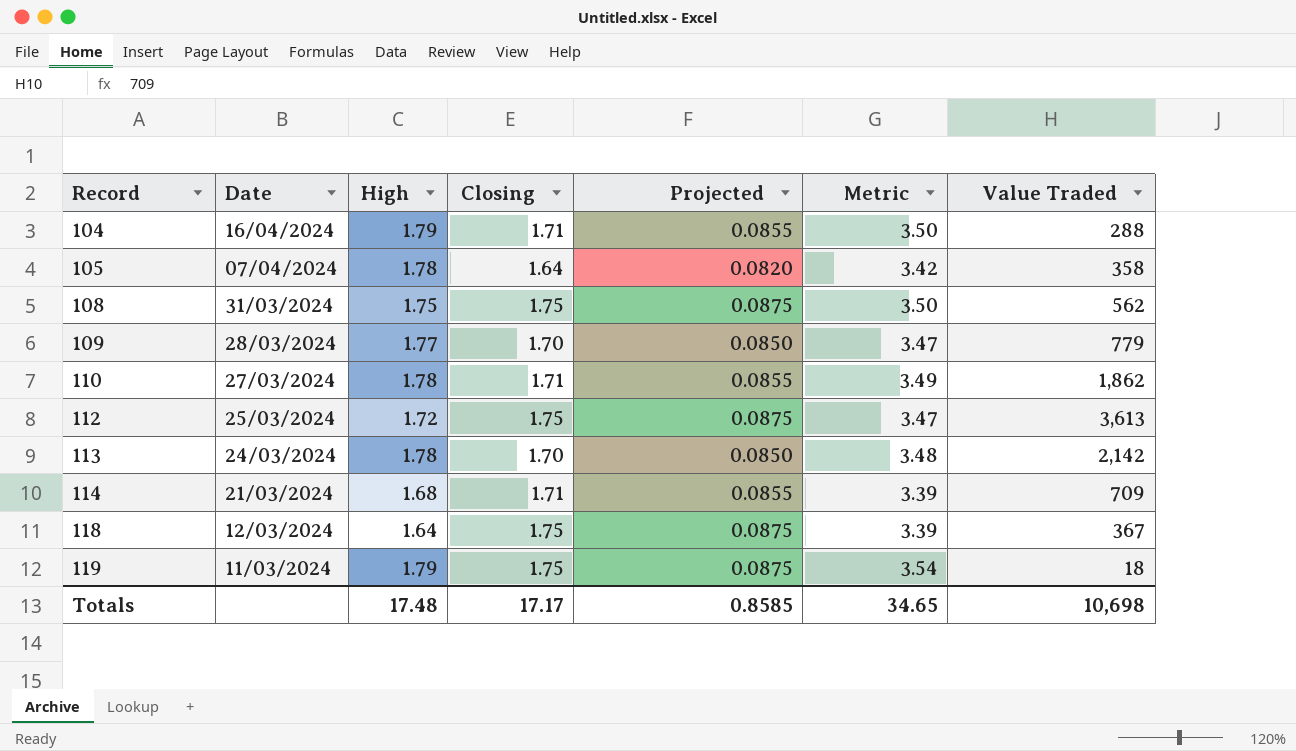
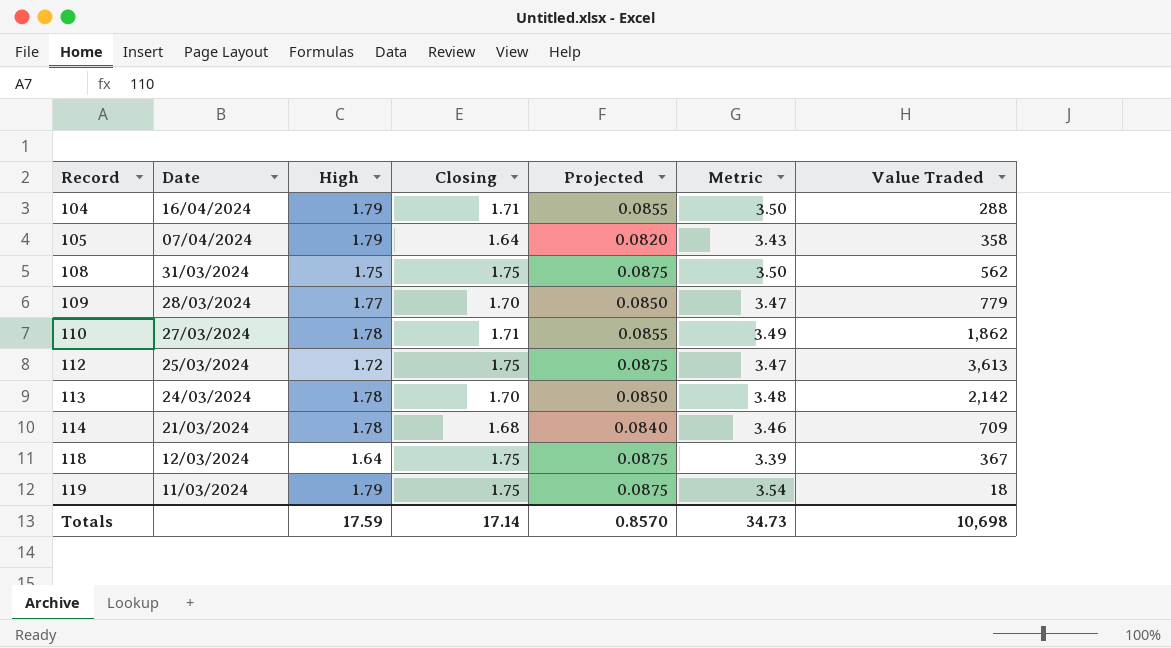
105 | High: 1.78 -> 1.79
105 | Metric: 3.42 -> 3.43
114 | High: 1.68 -> 1.78
114 | Closing: 1.71 -> 1.68
114 | Projected: 0.0855 -> 0.0840
114 | Metric: 3.39 -> 3.46
Totals | High: 17.48 -> 17.59
Totals | Closing: 17.17 -> 17.14
Totals | Projected: 0.8585 -> 0.8570
Totals | Metric: 34.65 -> 34.73

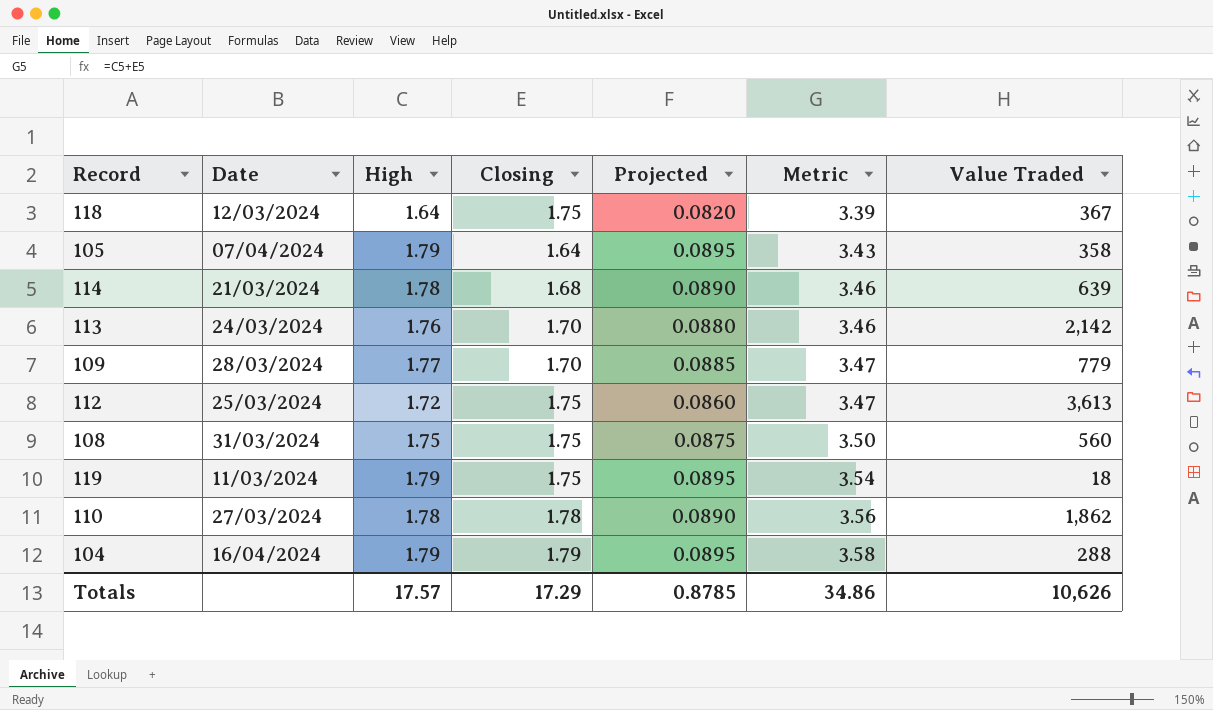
row order: Record ascending -> Metric ascending
column Projected | formula: [Closing] * 0.05 -> [High] * 0.05
114 | Value Traded: 709 -> 639
113 | High: 1.78 -> 1.76
113 | Metric: 3.48 -> 3.46
108 | Value Traded: 562 -> 560
110 | Closing: 1.71 -> 1.78
110 | Metric: 3.49 -> 3.56
104 | Closing: 1.71 -> 1.79
104 | Metric: 3.50 -> 3.58
Totals | High: 17.59 -> 17.57
Totals | Closing: 17.14 -> 17.29
Totals | Projected: 0.8570 -> 0.8785
Totals | Metric: 34.73 -> 34.86
Totals | Value Traded: 10,698 -> 10,626

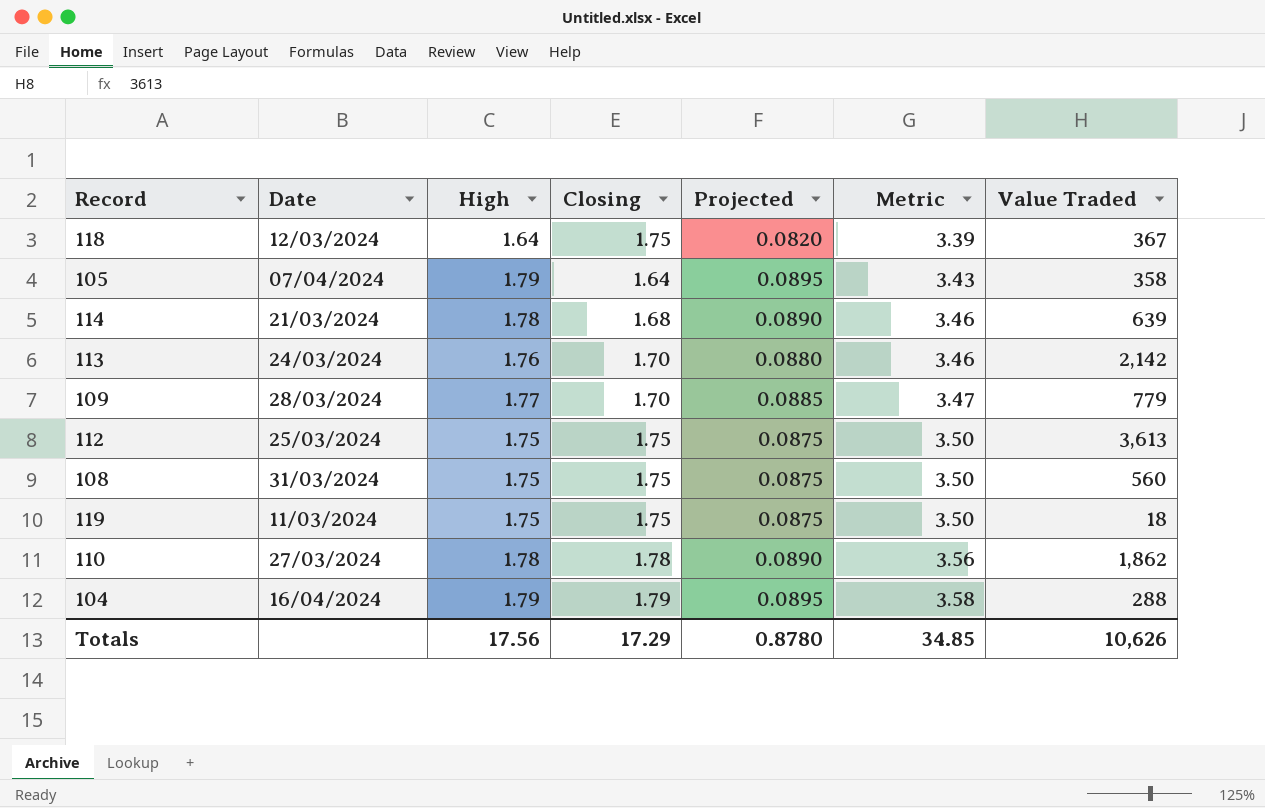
112 | High: 1.72 -> 1.75
112 | Projected: 0.0860 -> 0.0875
112 | Metric: 3.47 -> 3.50
119 | High: 1.79 -> 1.75
119 | Projected: 0.0895 -> 0.0875
119 | Metric: 3.54 -> 3.50
Totals | High: 17.57 -> 17.56
Totals | Projected: 0.8785 -> 0.8780
Totals | Metric: 34.86 -> 34.85

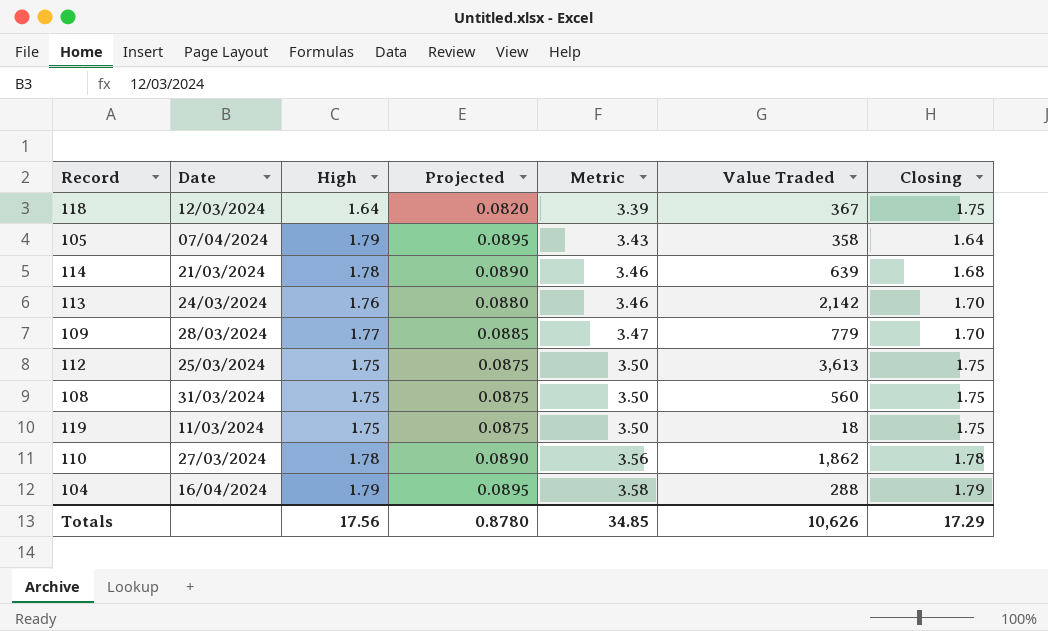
column Closing | position: 4 -> 7

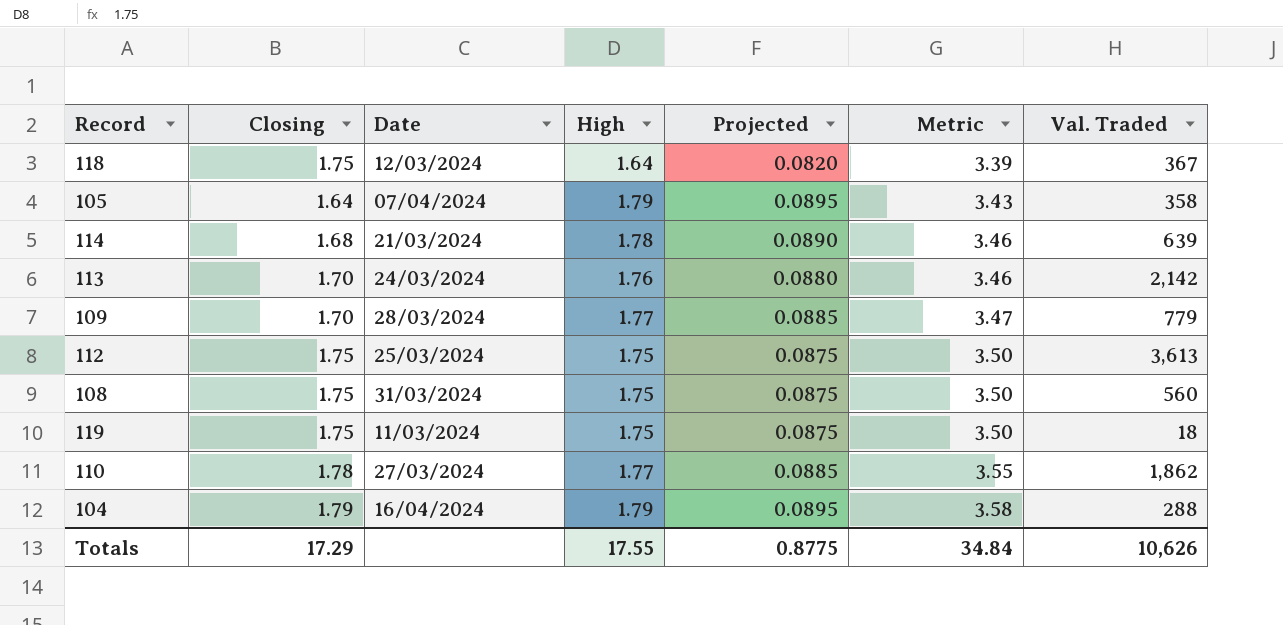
column Closing | position: 7 -> 2
column name: Value Traded -> Val. Traded
110 | High: 1.78 -> 1.77
110 | Projected: 0.0890 -> 0.0885
110 | Metric: 3.56 -> 3.55
Totals | High: 17.56 -> 17.55
Totals | Projected: 0.8780 -> 0.8775
Totals | Metric: 34.85 -> 34.84

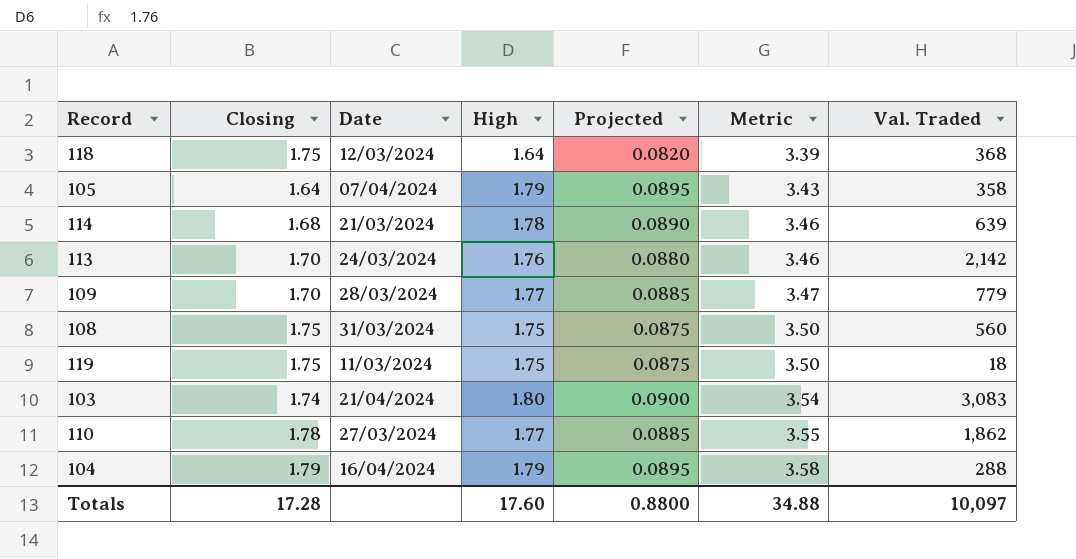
row 112: 1.75 | 25/03/2024 | 1.75 | 0.0875 | 3.50 | 3,613 -> none
118 | Val. Traded: 367 -> 368
row 103: none -> 1.74 | 21/04/2024 | 1.80 | 0.0900 | 3.54 | 3,083
Totals | Closing: 17.29 -> 17.28
Totals | High: 17.55 -> 17.60
Totals | Projected: 0.8775 -> 0.8800
Totals | Metric: 34.84 -> 34.88
Totals | Val. Traded: 10,626 -> 10,097

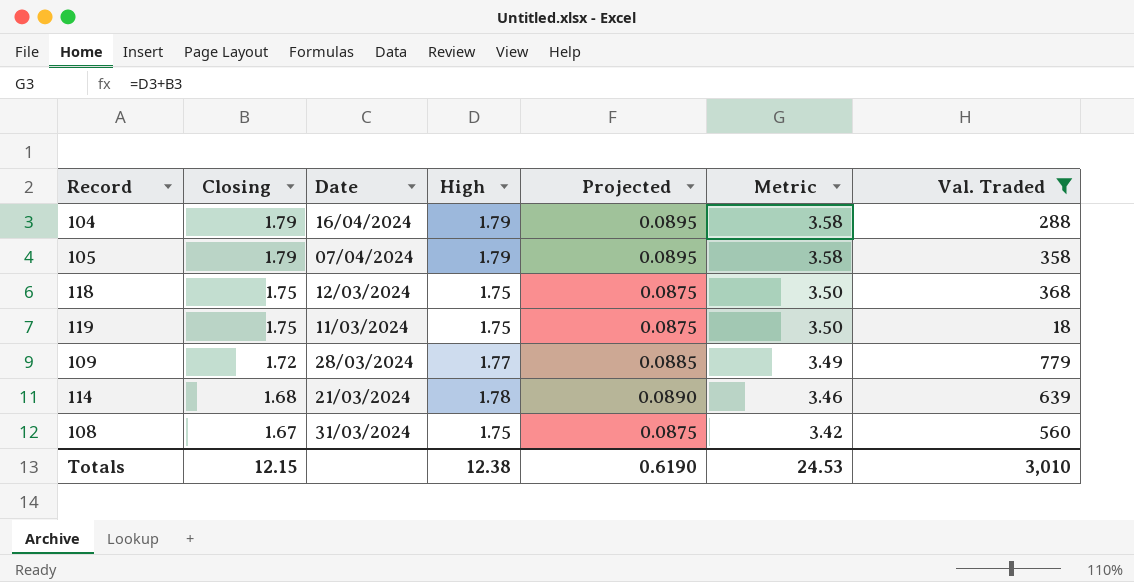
filter: none -> Val. Traded <= 779
row order: Metric ascending -> Closing descending
105 | Closing: 1.64 -> 1.79
105 | Metric: 3.43 -> 3.58
118 | High: 1.64 -> 1.75
118 | Projected: 0.0820 -> 0.0875
118 | Metric: 3.39 -> 3.50
109 | Closing: 1.70 -> 1.72
109 | Metric: 3.47 -> 3.49
108 | Closing: 1.75 -> 1.67
108 | Metric: 3.50 -> 3.42
Totals | Closing: 17.28 -> 12.15
Totals | High: 17.60 -> 12.38
Totals | Projected: 0.8800 -> 0.6190
Totals | Metric: 34.88 -> 24.53
Totals | Val. Traded: 10,097 -> 3,010

